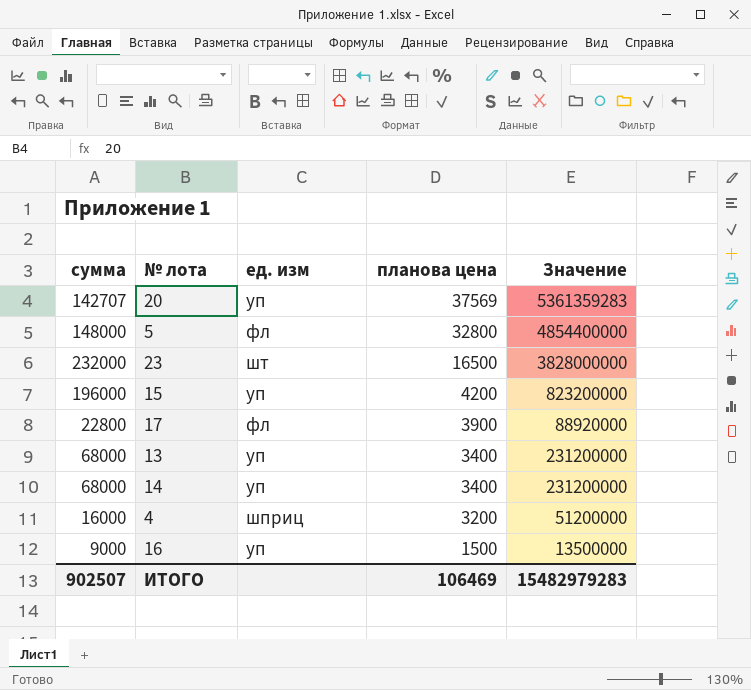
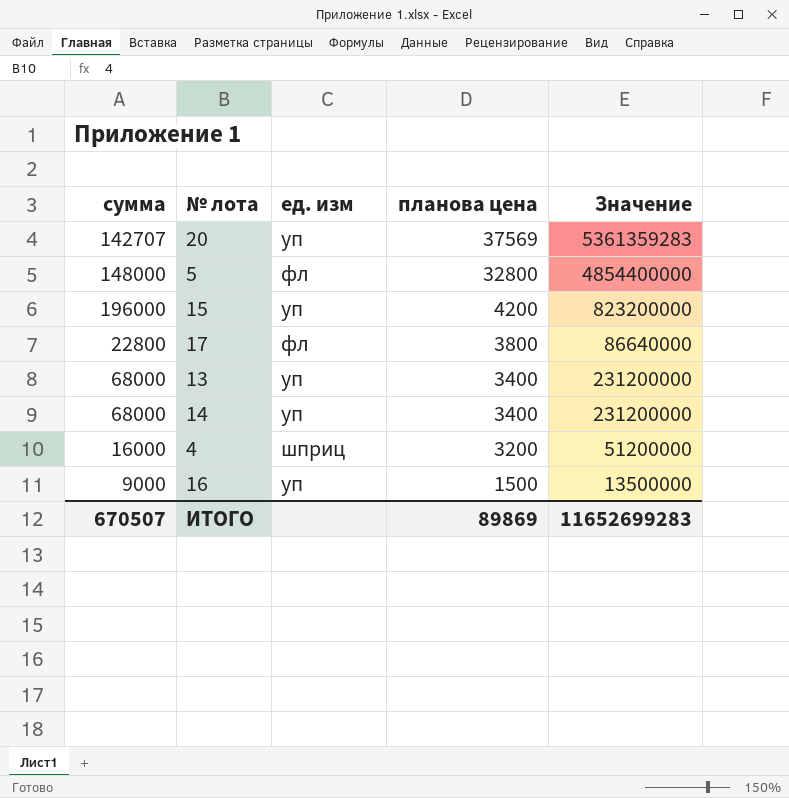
row 23: 232000 | шт | 16500 | 3828000000 -> none
17 | планова цена: 3900 -> 3800
17 | Значение: 88920000 -> 86640000
ИТОГО | сумма: 902507 -> 670507
ИТОГО | планова цена: 106469 -> 89869
ИТОГО | Значение: 15482979283 -> 11652699283

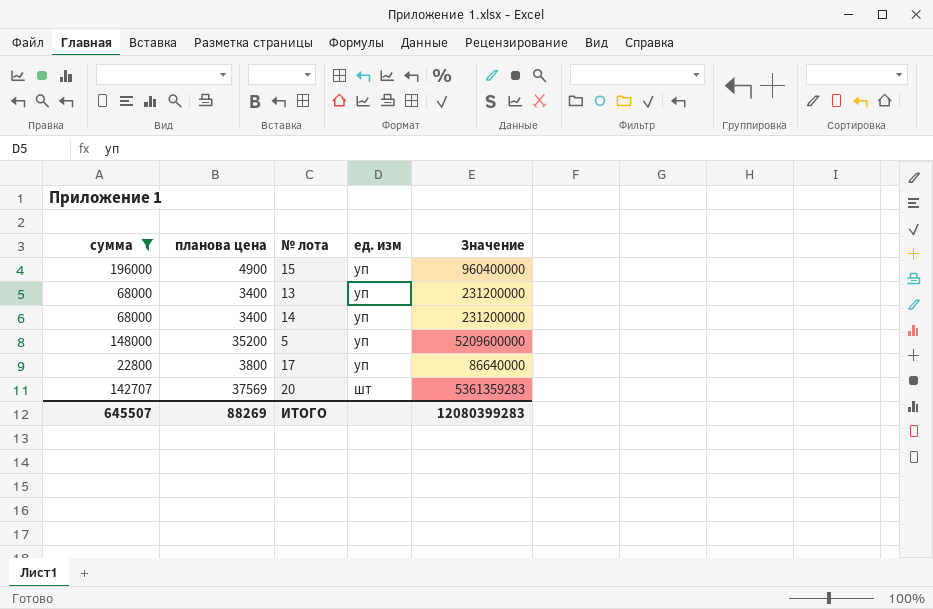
filter: none -> сумма >= 22800
row order: планова цена descending -> ед. изм ascending
column планова цена | position: 4 -> 2
15 | планова цена: 4200 -> 4900
15 | Значение: 823200000 -> 960400000
5 | планова цена: 32800 -> 35200
5 | ед. изм: фл -> уп
5 | Значение: 4854400000 -> 5209600000
17 | ед. изм: фл -> уп
20 | ед. изм: уп -> шт
ИТОГО | сумма: 670507 -> 645507
ИТОГО | планова цена: 89869 -> 88269
ИТОГО | Значение: 11652699283 -> 12080399283

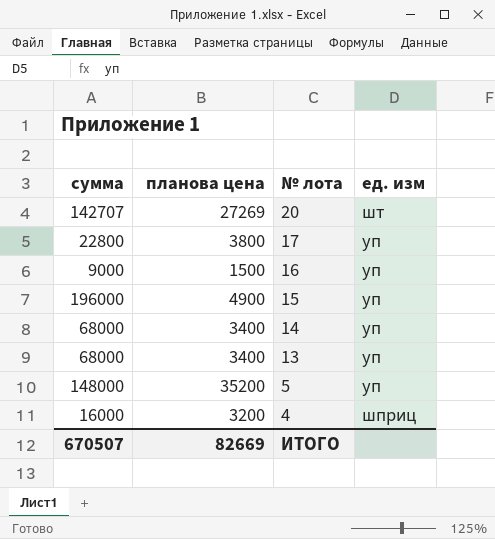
filter: сумма >= 22800 -> none
row order: ед. изм ascending -> № лота descending
column Значение | formula: [сумма] * [планова цена] -> none
20 | планова цена: 37569 -> 27269
ИТОГО | сумма: 645507 -> 670507
ИТОГО | планова цена: 88269 -> 82669

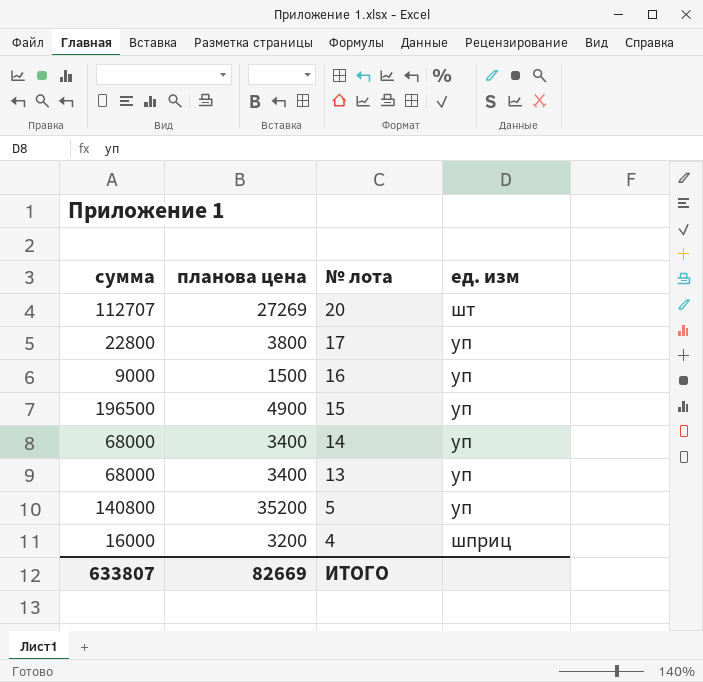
20 | сумма: 142707 -> 112707
15 | сумма: 196000 -> 196500
5 | сумма: 148000 -> 140800
ИТОГО | сумма: 670507 -> 633807

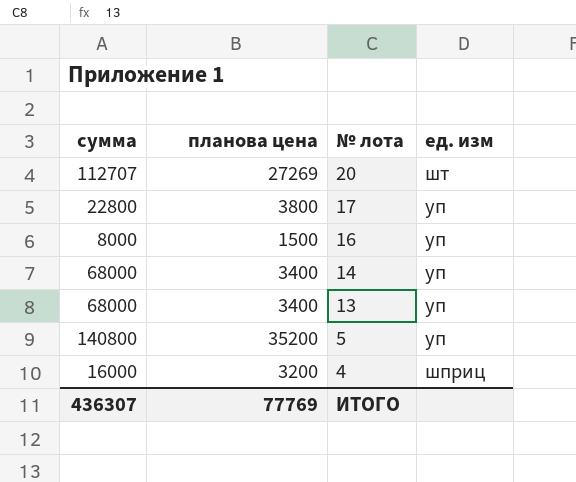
row 15: 196500 | 4900 | уп -> none
16 | сумма: 9000 -> 8000
ИТОГО | сумма: 633807 -> 436307
ИТОГО | планова цена: 82669 -> 77769

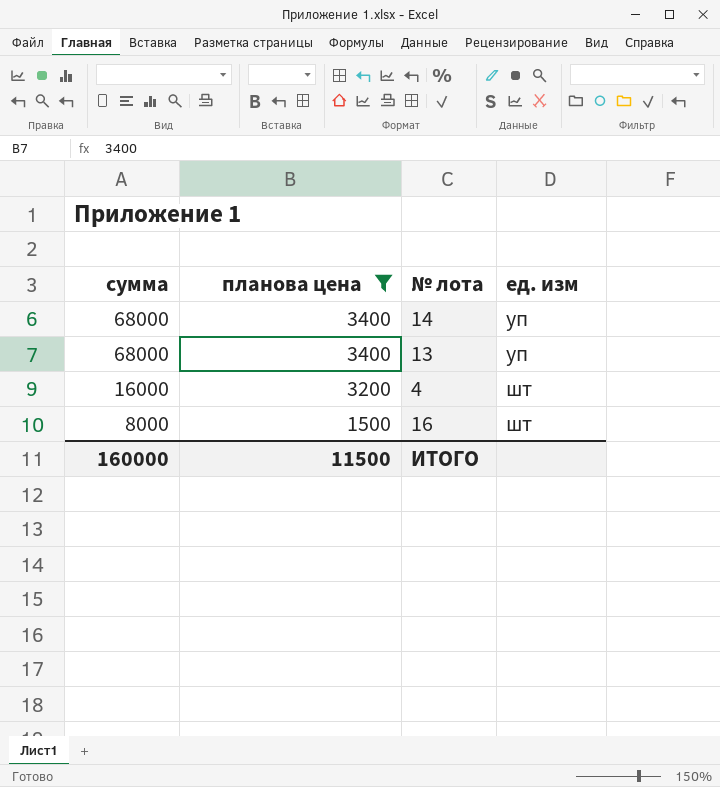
filter: none -> планова цена <= 3400
row order: № лота descending -> сумма descending
4 | ед. изм: шприц -> шт
16 | ед. изм: уп -> шт
ИТОГО | сумма: 436307 -> 160000
ИТОГО | планова цена: 77769 -> 11500

